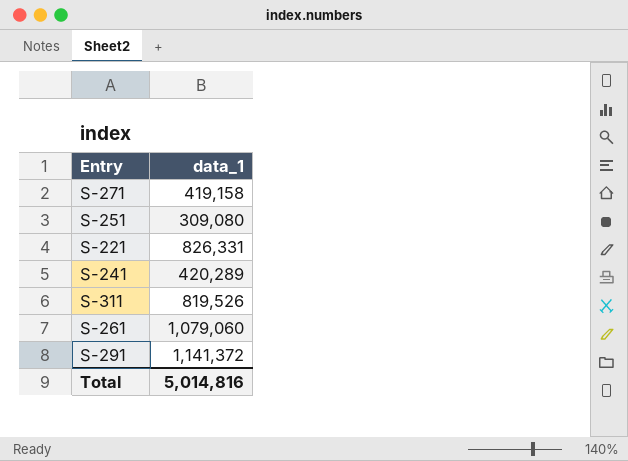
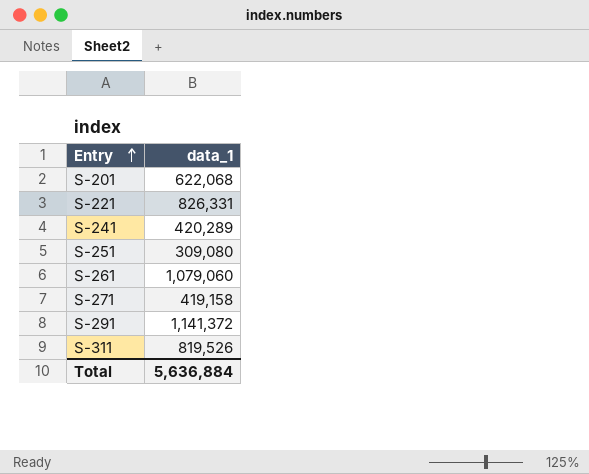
row order: none -> Entry ascending
row S-201: none -> 622,068
Total | data_1: 5,014,816 -> 5,636,884

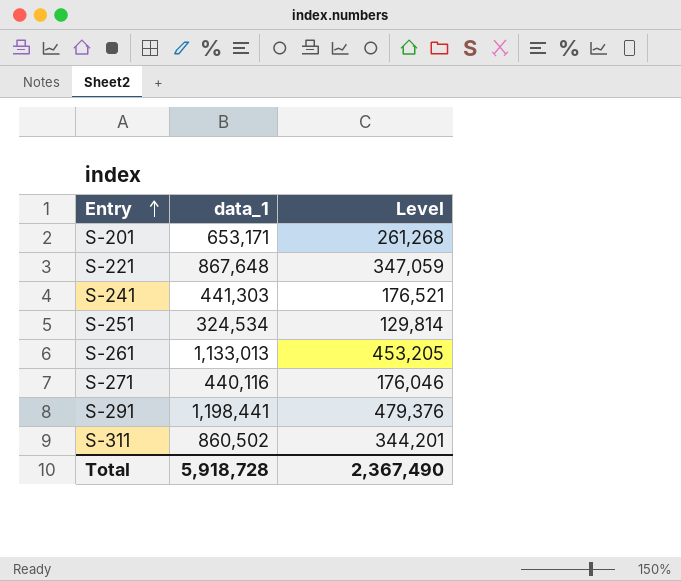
column Level | formula: none -> [data_1] * 0.4
S-201 | data_1: 622,068 -> 653,171
S-221 | data_1: 826,331 -> 867,648
S-241 | data_1: 420,289 -> 441,303
S-251 | data_1: 309,080 -> 324,534
S-261 | data_1: 1,079,060 -> 1,133,013
S-271 | data_1: 419,158 -> 440,116
S-291 | data_1: 1,141,372 -> 1,198,441
S-311 | data_1: 819,526 -> 860,502
Total | data_1: 5,636,884 -> 5,918,728

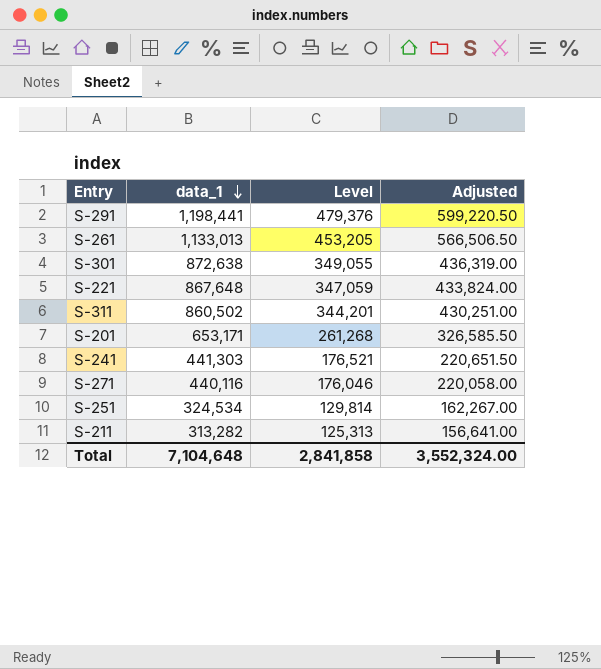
row order: Entry ascending -> data_1 descending
column Adjusted | formula: none -> [data_1] * 0.5
row S-301: none -> 872,638 | 349,055 | 436,319.00
row S-211: none -> 313,282 | 125,313 | 156,641.00
Total | data_1: 5,918,728 -> 7,104,648
Total | Level: 2,367,490 -> 2,841,858

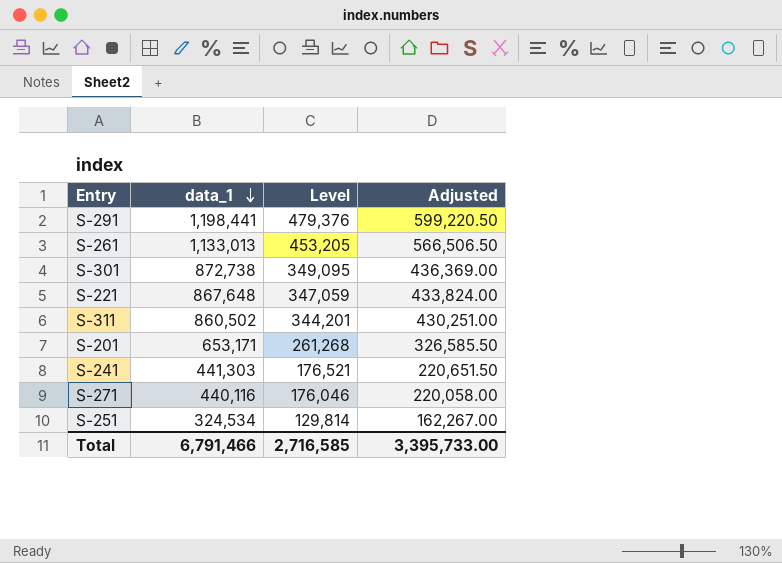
row S-211: 313,282 | 125,313 | 156,641.00 -> none
S-301 | data_1: 872,638 -> 872,738
S-301 | Level: 349,055 -> 349,095
S-301 | Adjusted: 436,319.00 -> 436,369.00
Total | data_1: 7,104,648 -> 6,791,466
Total | Level: 2,841,858 -> 2,716,585
Total | Adjusted: 3,552,324.00 -> 3,395,733.00

